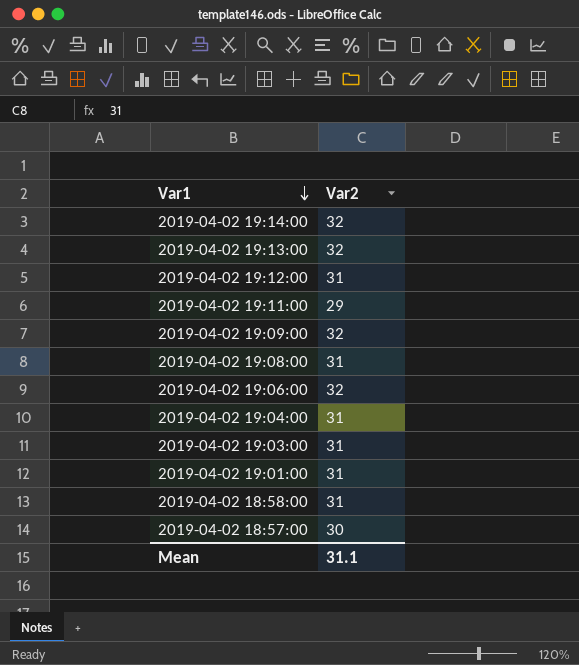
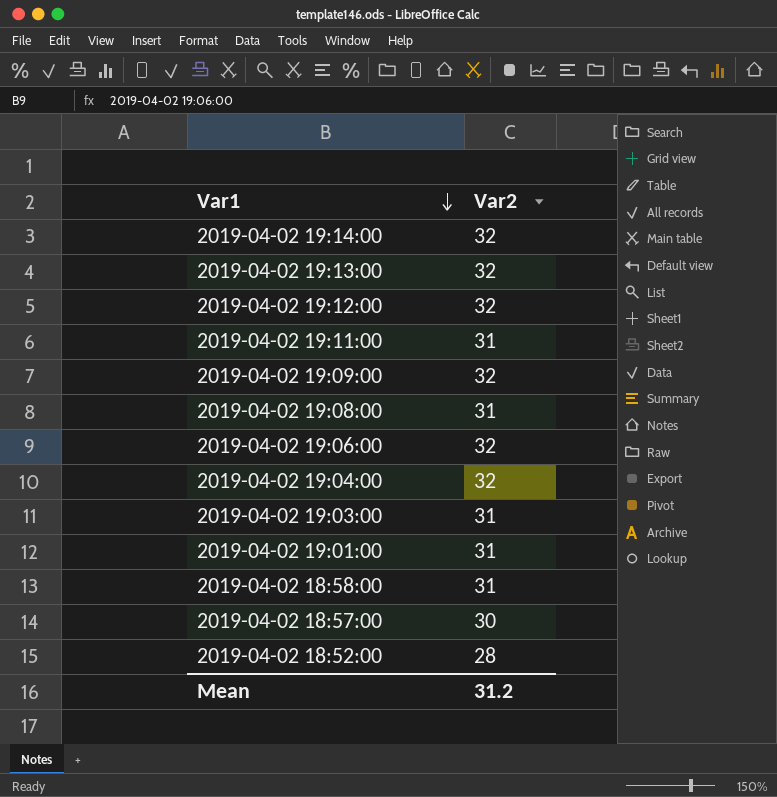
2019-04-02 19:12:00 | Var2: 31 -> 32
2019-04-02 19:11:00 | Var2: 29 -> 31
2019-04-02 19:04:00 | Var2: 31 -> 32
row 2019-04-02 18:52:00: none -> 28
Mean | Var2: 31.1 -> 31.2

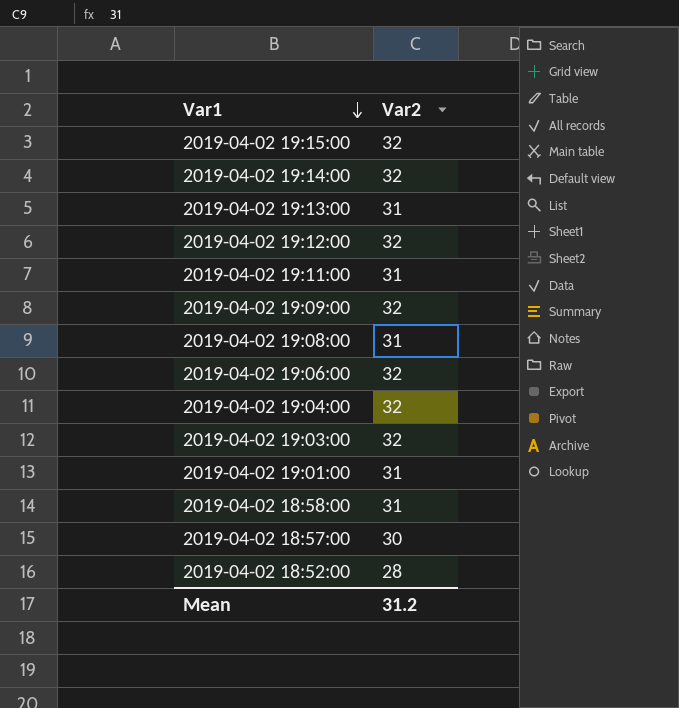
row 2019-04-02 19:15:00: none -> 32
2019-04-02 19:13:00 | Var2: 32 -> 31
2019-04-02 19:03:00 | Var2: 31 -> 32

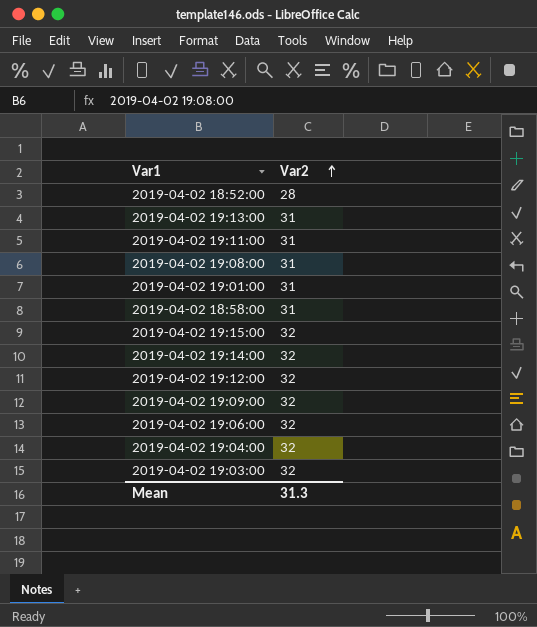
row order: Var1 descending -> Var2 ascending
row 2019-04-02 18:57:00: 30 -> none
Mean | Var2: 31.2 -> 31.3

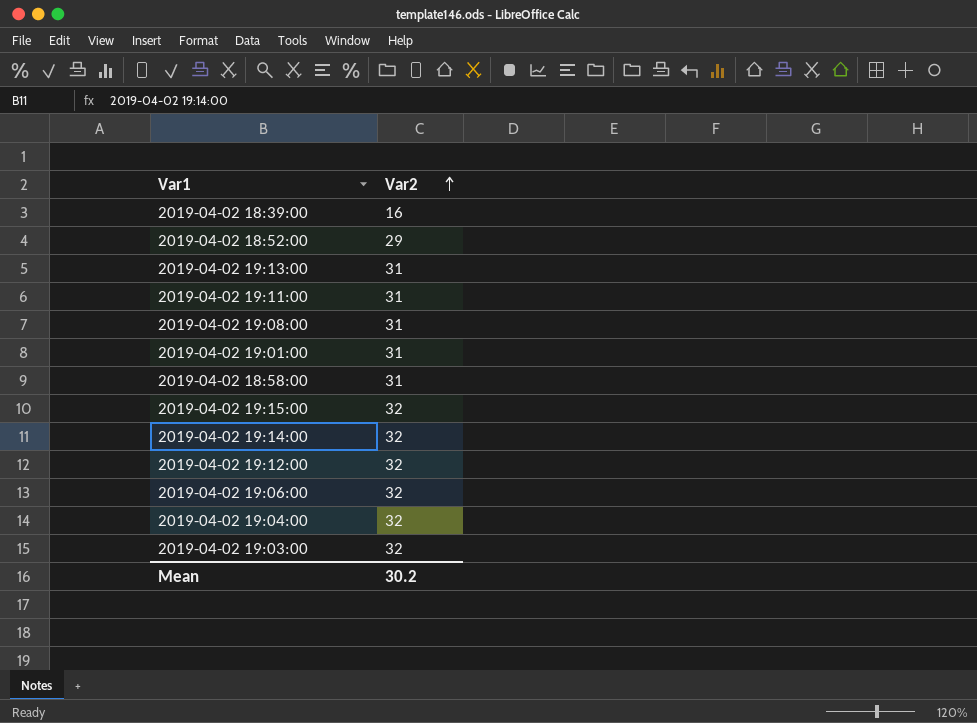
row 2019-04-02 19:09:00: 32 -> none
row 2019-04-02 18:39:00: none -> 16
2019-04-02 18:52:00 | Var2: 28 -> 29
Mean | Var2: 31.3 -> 30.2

